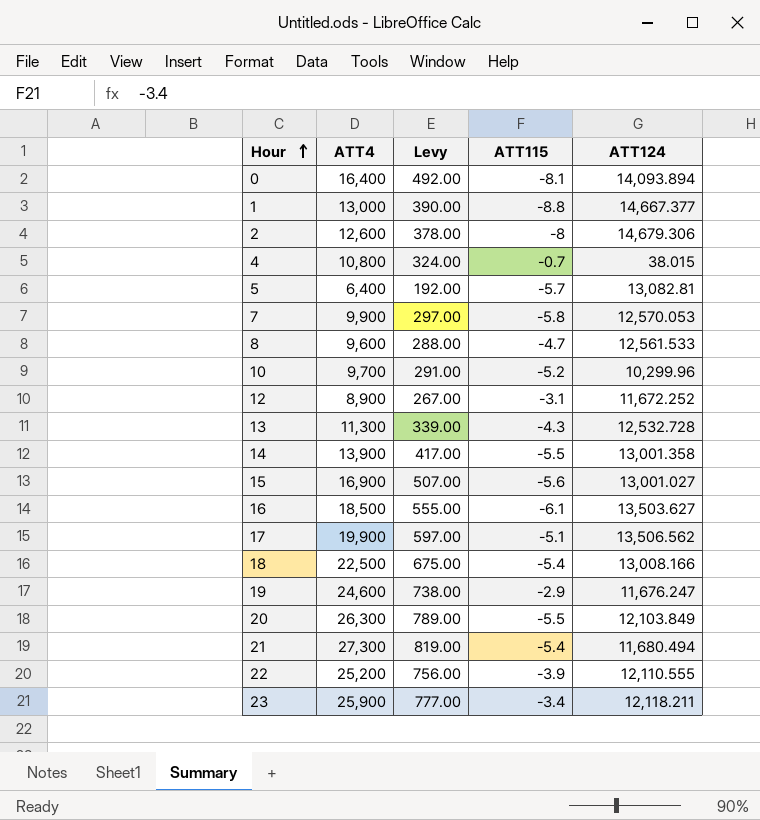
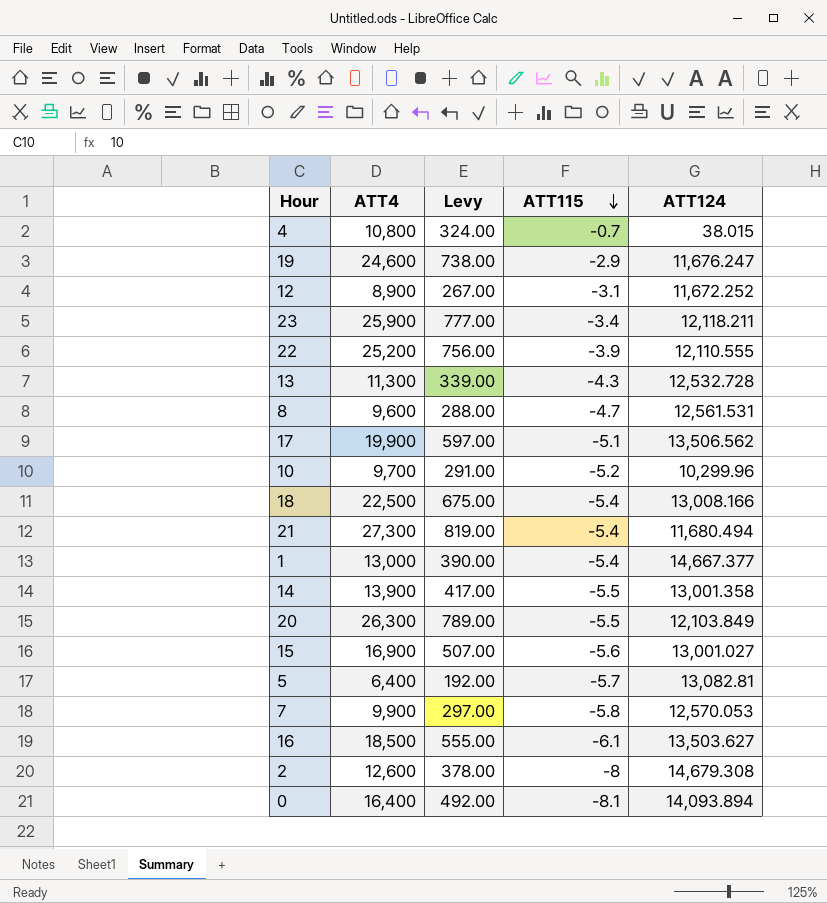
row order: Hour ascending -> ATT115 descending
8 | ATT124: 12,561.533 -> 12,561.531
1 | ATT115: -8.8 -> -5.4
2 | ATT124: 14,679.306 -> 14,679.308

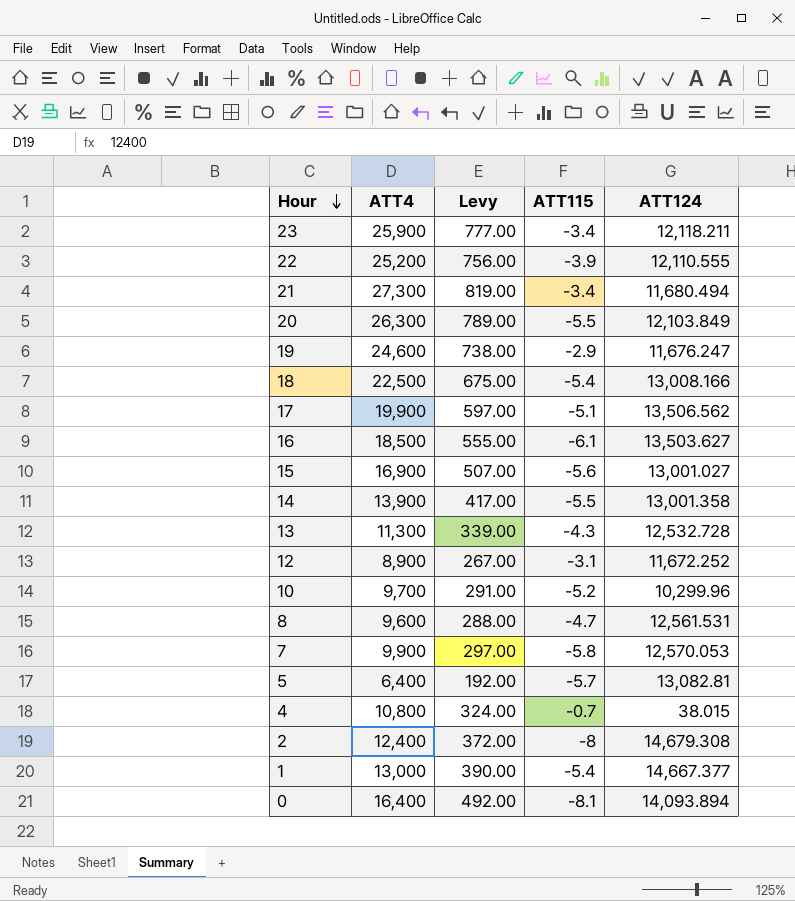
row order: ATT115 descending -> Hour descending
21 | ATT115: -5.4 -> -3.4
2 | ATT4: 12,600 -> 12,400
2 | Levy: 378.00 -> 372.00

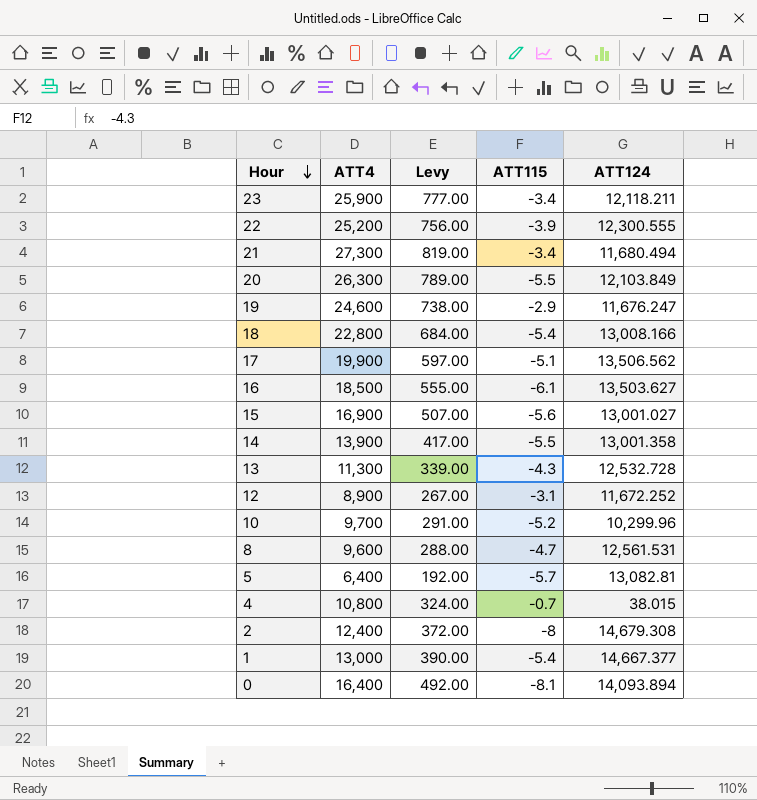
row 7: 9,900 | 297.00 | -5.8 | 12,570.053 -> none
22 | ATT124: 12,110.555 -> 12,300.555
18 | ATT4: 22,500 -> 22,800
18 | Levy: 675.00 -> 684.00

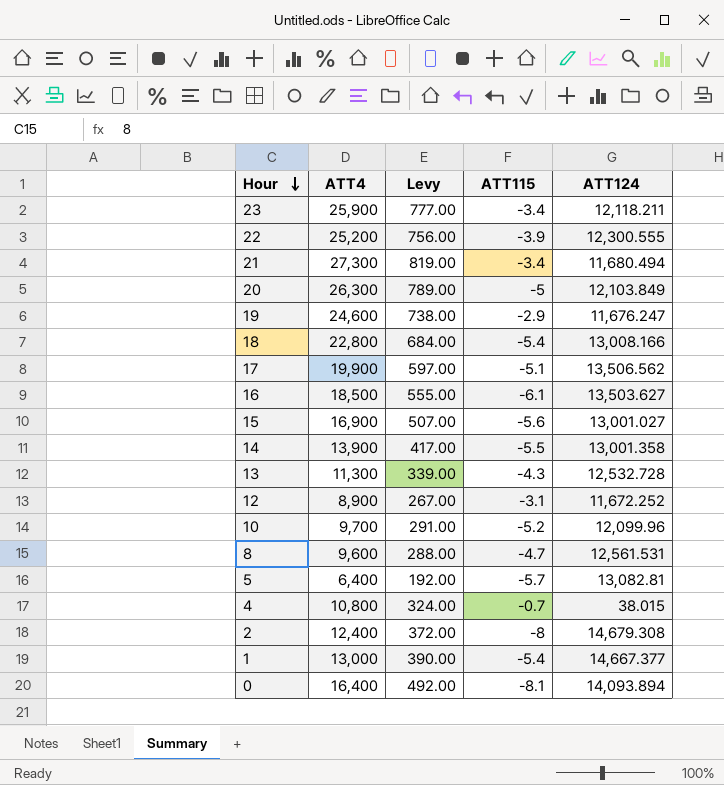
20 | ATT115: -5.5 -> -5
10 | ATT124: 10,299.96 -> 12,099.96

